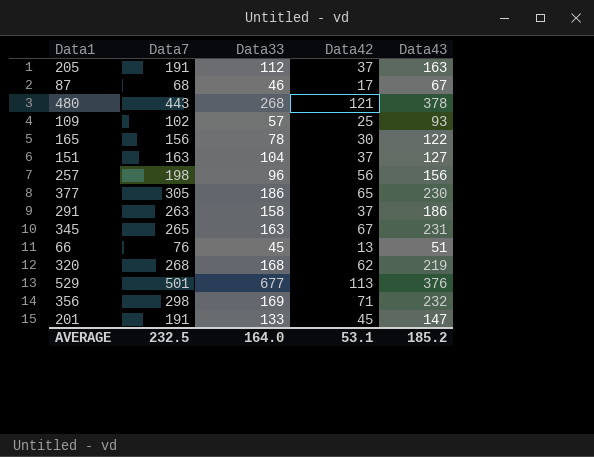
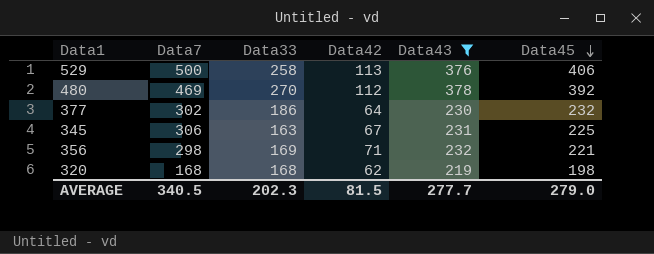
filter: none -> Data43 >= 219
row order: none -> Data45 descending
column Data45 | position: none -> 6
529 | Data7: 501 -> 500
529 | Data33: 677 -> 258
480 | Data7: 443 -> 469
480 | Data33: 268 -> 270
480 | Data42: 121 -> 112
377 | Data7: 305 -> 302
377 | Data42: 65 -> 64
345 | Data7: 265 -> 306
320 | Data7: 268 -> 168
AVERAGE | Data7: 232.5 -> 340.5
AVERAGE | Data33: 164.0 -> 202.3
AVERAGE | Data42: 53.1 -> 81.5
AVERAGE | Data43: 185.2 -> 277.7

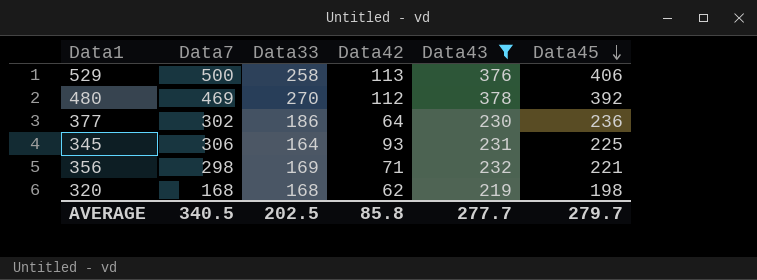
377 | Data45: 232 -> 236
345 | Data33: 163 -> 164
345 | Data42: 67 -> 93
AVERAGE | Data33: 202.3 -> 202.5
AVERAGE | Data42: 81.5 -> 85.8
AVERAGE | Data45: 279.0 -> 279.7

